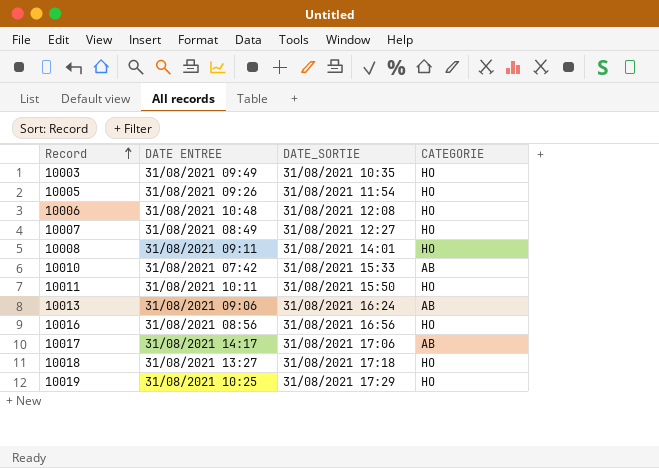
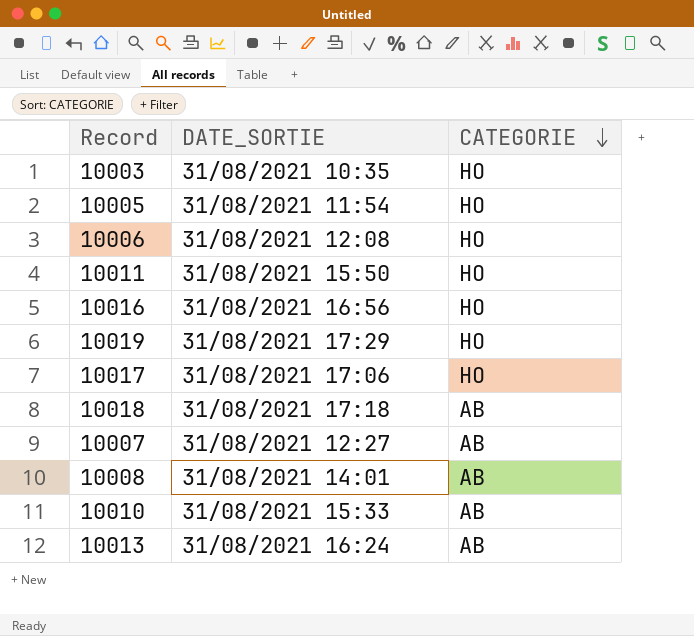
row order: Record ascending -> CATEGORIE descending
column DATE ENTREE | position: 2 -> none
10017 | CATEGORIE: AB -> HO
10018 | CATEGORIE: HO -> AB
10007 | CATEGORIE: HO -> AB
10008 | CATEGORIE: HO -> AB

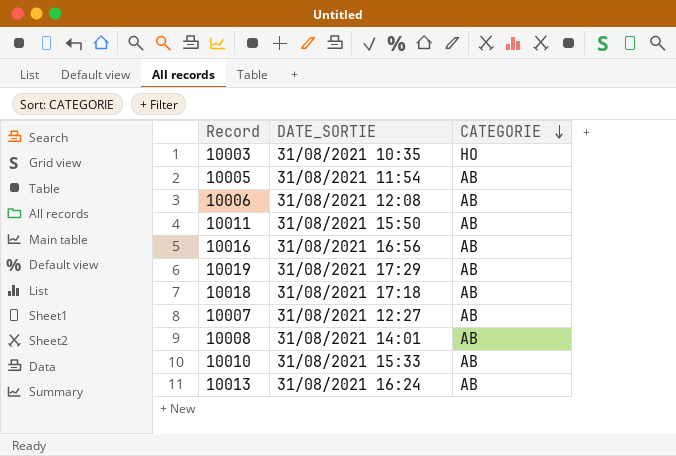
row 10017: 31/08/2021 17:06 | HO -> none
10005 | CATEGORIE: HO -> AB
10006 | CATEGORIE: HO -> AB
10011 | CATEGORIE: HO -> AB
10016 | CATEGORIE: HO -> AB
10019 | CATEGORIE: HO -> AB

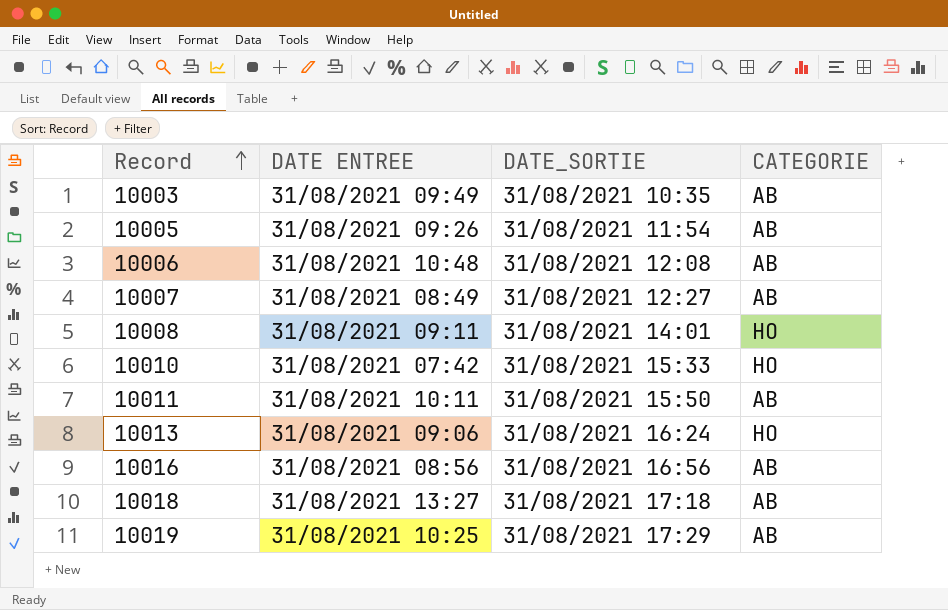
row order: CATEGORIE descending -> Record ascending
column DATE ENTREE | position: none -> 2
10003 | CATEGORIE: HO -> AB
10008 | CATEGORIE: AB -> HO
10010 | CATEGORIE: AB -> HO
10013 | CATEGORIE: AB -> HO

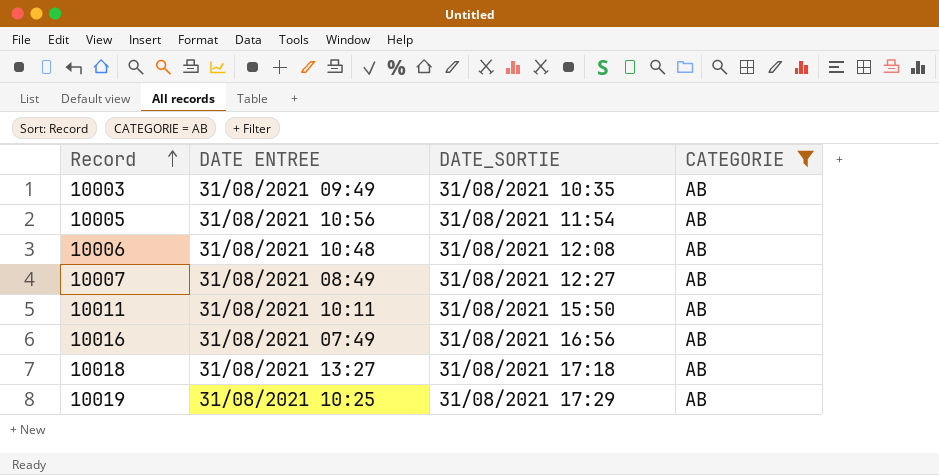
filter: none -> CATEGORIE = AB
10005 | DATE ENTREE: 31/08/2021 09:26 -> 31/08/2021 10:56
10016 | DATE ENTREE: 31/08/2021 08:56 -> 31/08/2021 07:49

